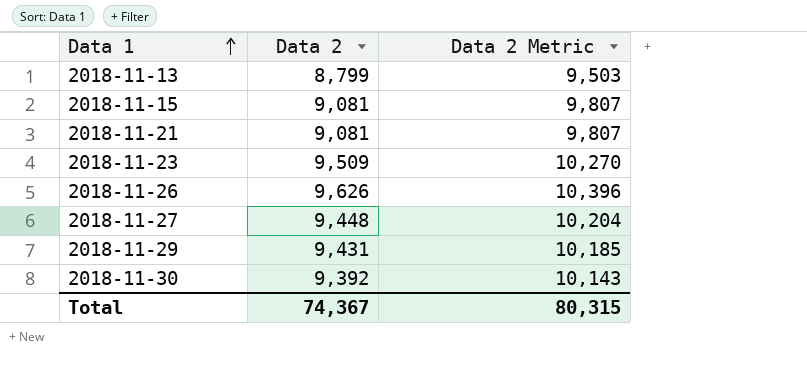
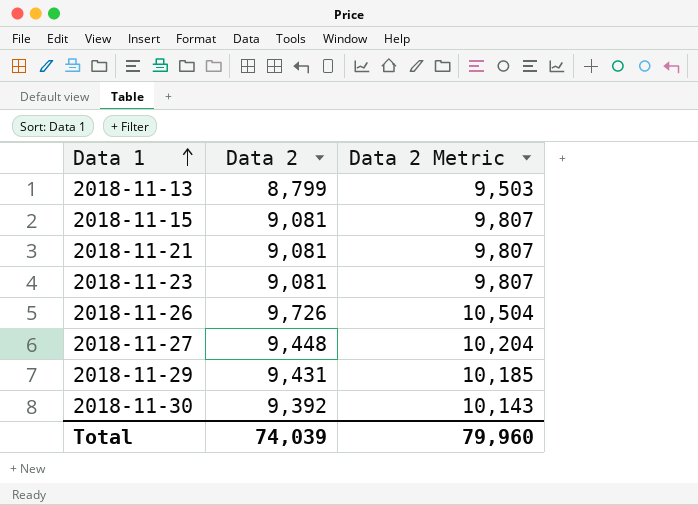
2018-11-23 | Data 2: 9,509 -> 9,081
2018-11-23 | Data 2 Metric: 10,270 -> 9,807
2018-11-26 | Data 2: 9,626 -> 9,726
2018-11-26 | Data 2 Metric: 10,396 -> 10,504
Total | Data 2: 74,367 -> 74,039
Total | Data 2 Metric: 80,315 -> 79,960

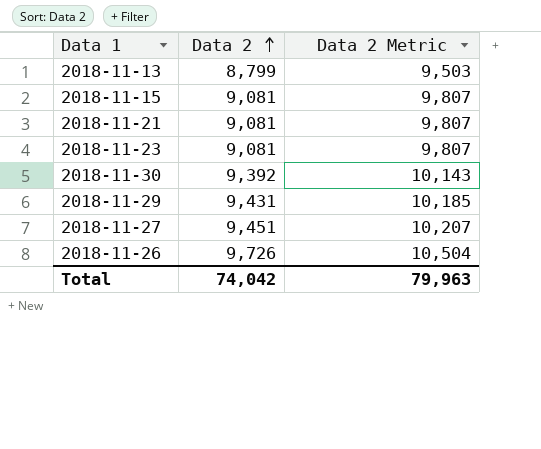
row order: Data 1 ascending -> Data 2 ascending
2018-11-27 | Data 2: 9,448 -> 9,451
2018-11-27 | Data 2 Metric: 10,204 -> 10,207
Total | Data 2: 74,039 -> 74,042
Total | Data 2 Metric: 79,960 -> 79,963

